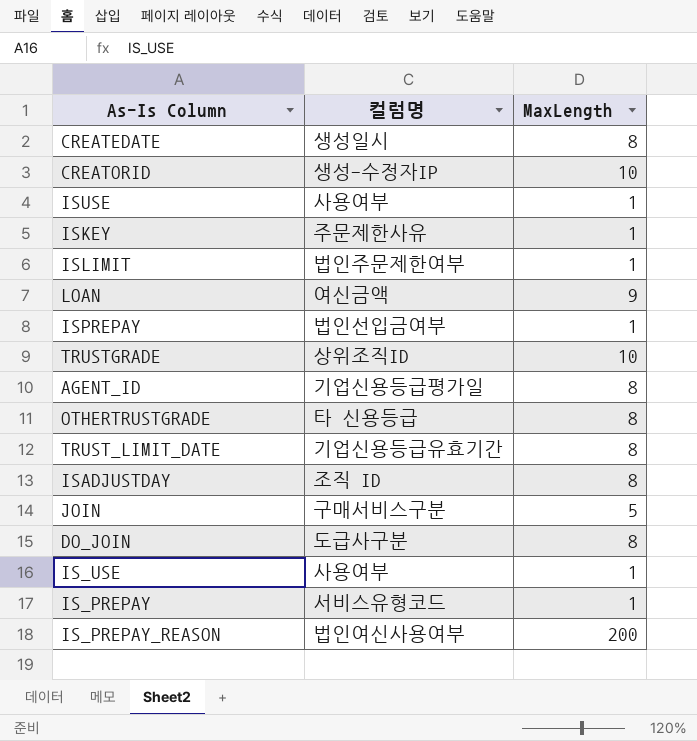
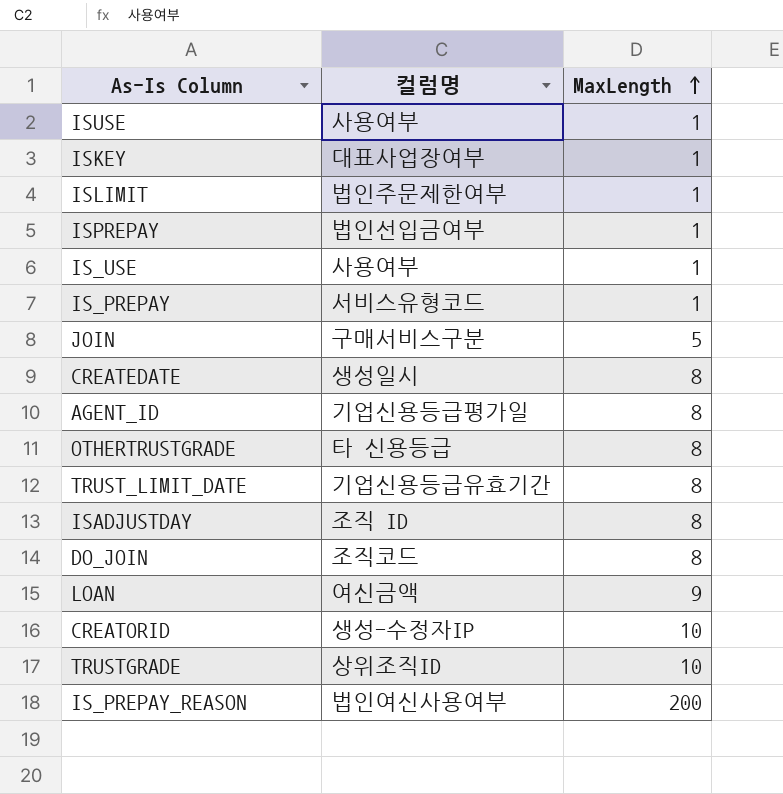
row order: none -> MaxLength ascending
ISKEY | 컬럼명: 주문제한사유 -> 대표사업장여부
DO_JOIN | 컬럼명: 도급사구분 -> 조직코드

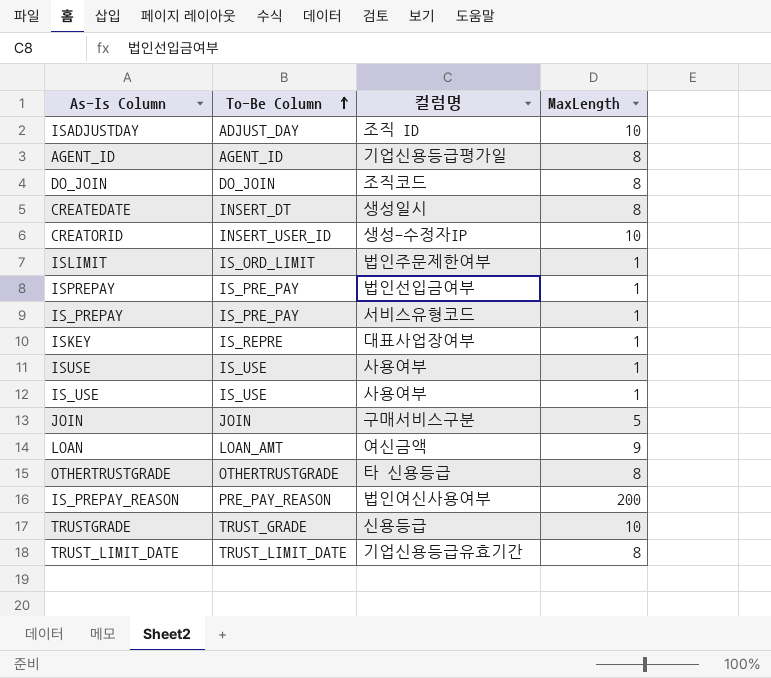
row order: MaxLength ascending -> To-Be Column ascending
column To-Be Column | position: none -> 2
ISADJUSTDAY | MaxLength: 8 -> 10
TRUSTGRADE | 컬럼명: 상위조직ID -> 신용등급

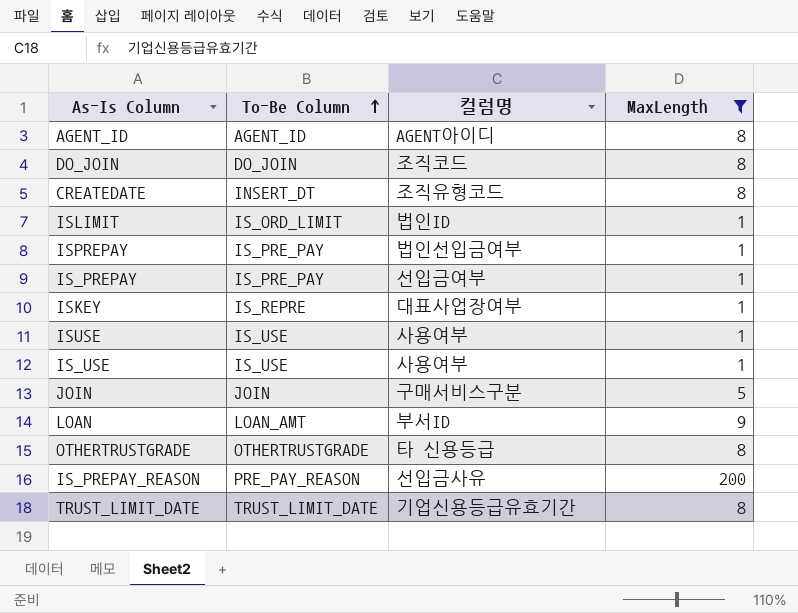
filter: none -> MaxLength != 10
AGENT_ID | 컬럼명: 기업신용등급평가일 -> AGENT아이디
CREATEDATE | 컬럼명: 생성일시 -> 조직유형코드
ISLIMIT | 컬럼명: 법인주문제한여부 -> 법인ID
IS_PREPAY | 컬럼명: 서비스유형코드 -> 선입금여부
LOAN | 컬럼명: 여신금액 -> 부서ID
IS_PREPAY_REASON | 컬럼명: 법인여신사용여부 -> 선입금사유

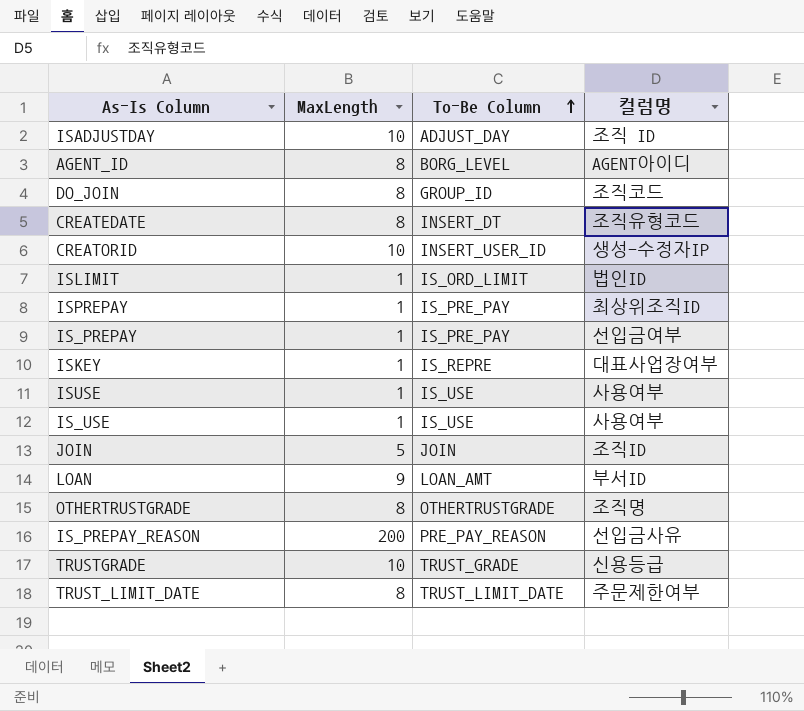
filter: MaxLength != 10 -> none
column MaxLength | position: 4 -> 2
AGENT_ID | To-Be Column: AGENT_ID -> BORG_LEVEL
DO_JOIN | To-Be Column: DO_JOIN -> GROUP_ID
ISPREPAY | 컬럼명: 법인선입금여부 -> 최상위조직ID
JOIN | 컬럼명: 구매서비스구분 -> 조직ID
OTHERTRUSTGRADE | 컬럼명: 타 신용등급 -> 조직명
TRUST_LIMIT_DATE | 컬럼명: 기업신용등급유효기간 -> 주문제한여부

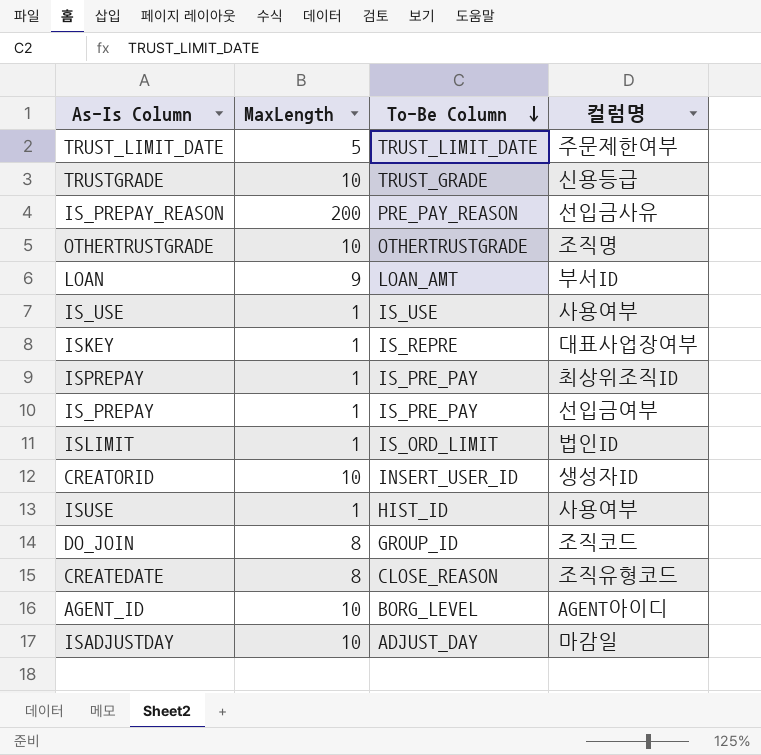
row order: To-Be Column ascending -> To-Be Column descending
row JOIN: 5 | JOIN | 조직ID -> none
TRUST_LIMIT_DATE | MaxLength: 8 -> 5
OTHERTRUSTGRADE | MaxLength: 8 -> 10
CREATORID | 컬럼명: 생성-수정자IP -> 생성자ID
ISUSE | To-Be Column: IS_USE -> HIST_ID
CREATEDATE | To-Be Column: INSERT_DT -> CLOSE_REASON
AGENT_ID | MaxLength: 8 -> 10
ISADJUSTDAY | 컬럼명: 조직 ID -> 마감일

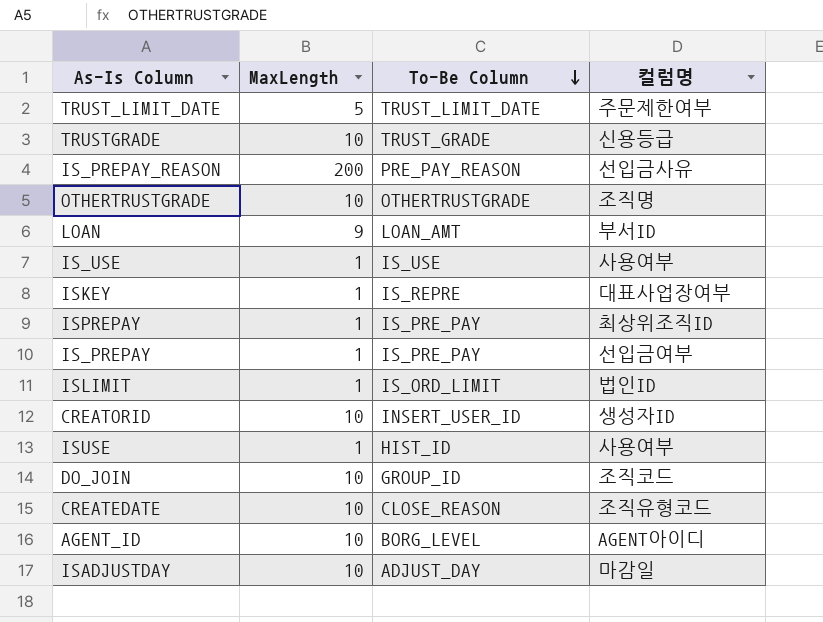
DO_JOIN | MaxLength: 8 -> 10
CREATEDATE | MaxLength: 8 -> 10

